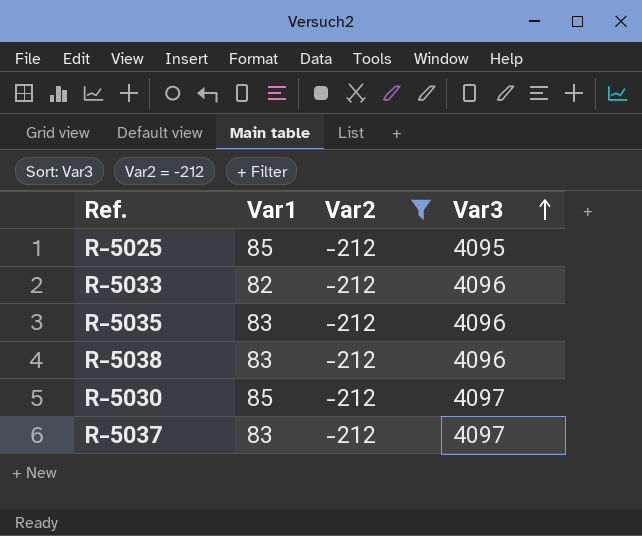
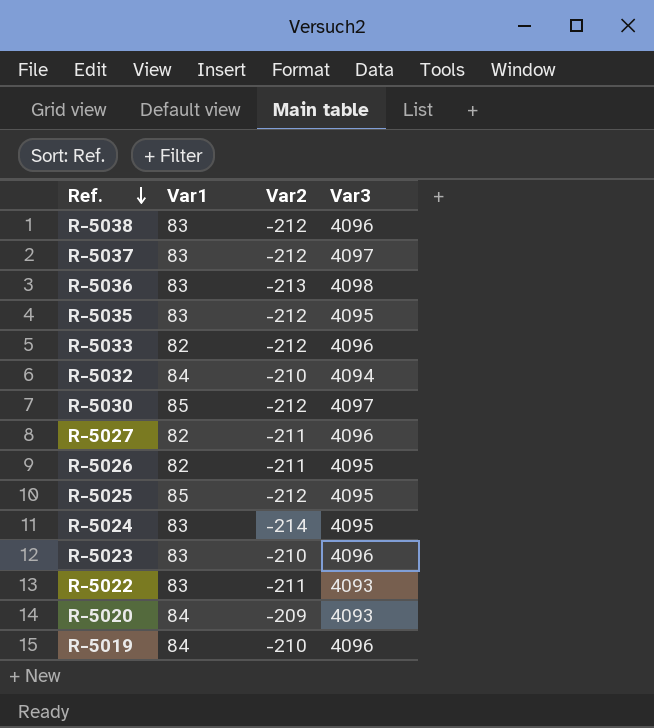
filter: Var2 = -212 -> none
row order: Var3 ascending -> Ref. descending
R-5035 | Var3: 4096 -> 4095

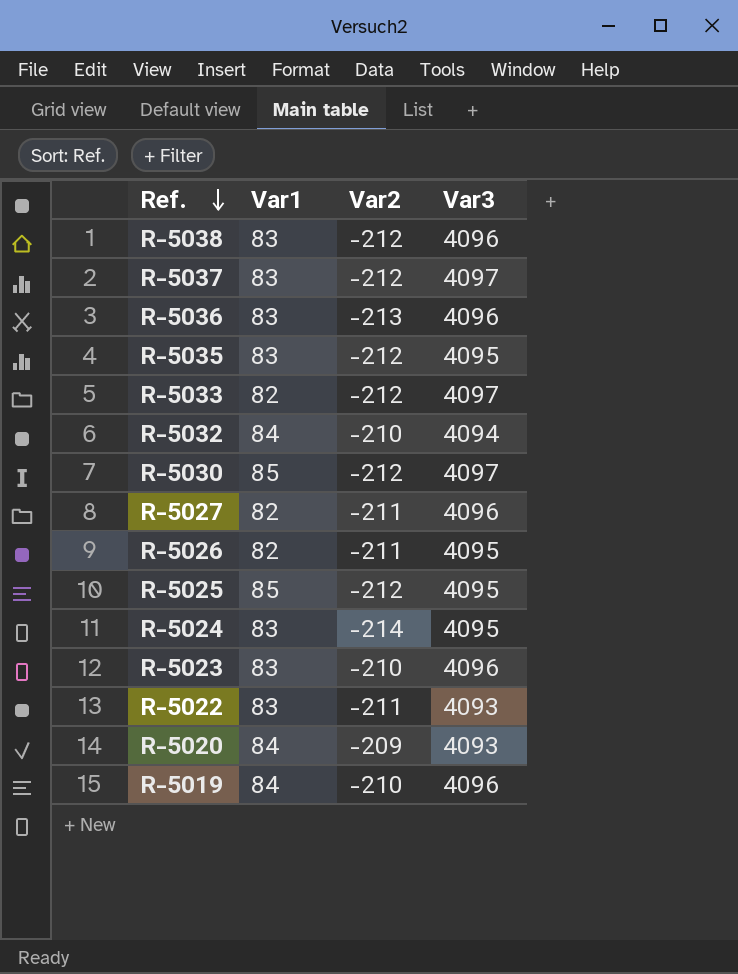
R-5036 | Var3: 4098 -> 4096
R-5033 | Var3: 4096 -> 4097

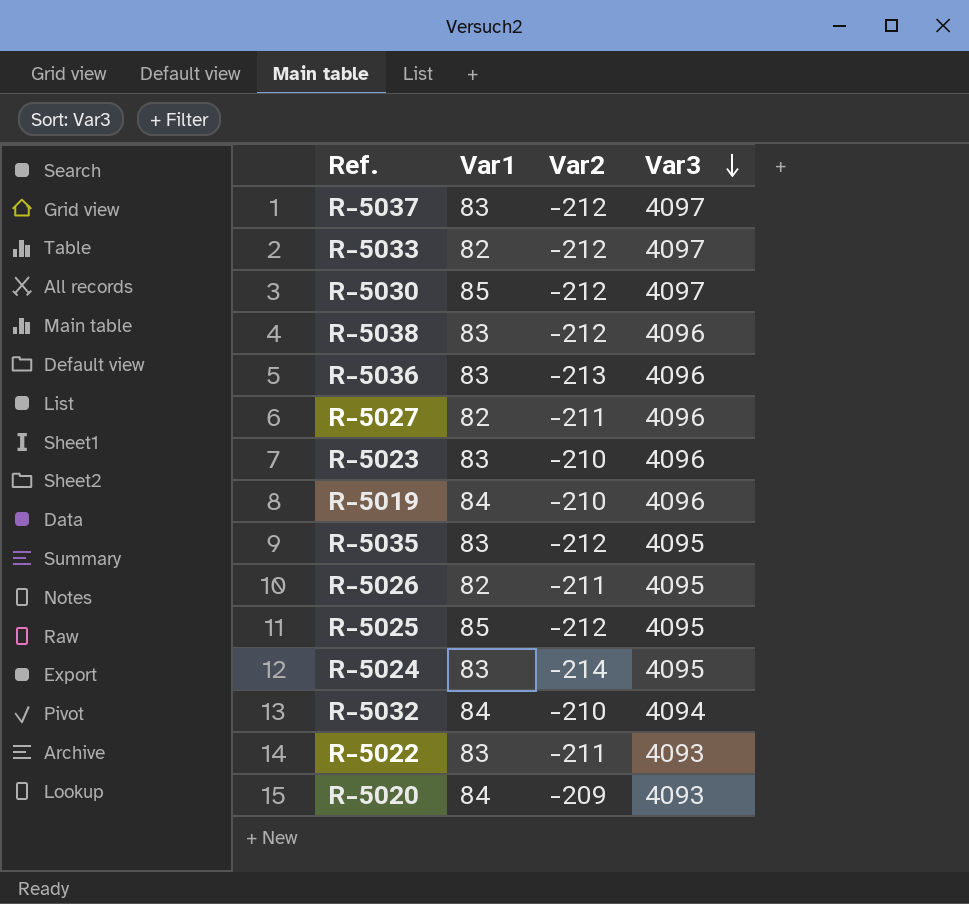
row order: Ref. descending -> Var3 descending

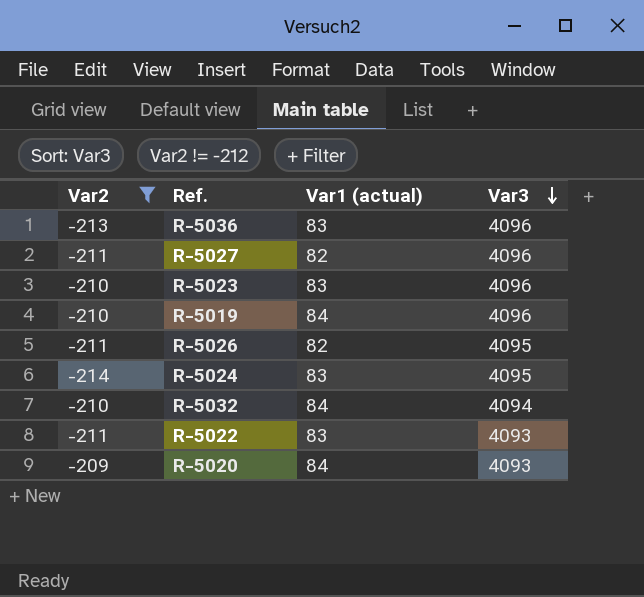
filter: none -> Var2 != -212
column Var2 | position: 3 -> 1
column name: Var1 -> Var1 (actual)

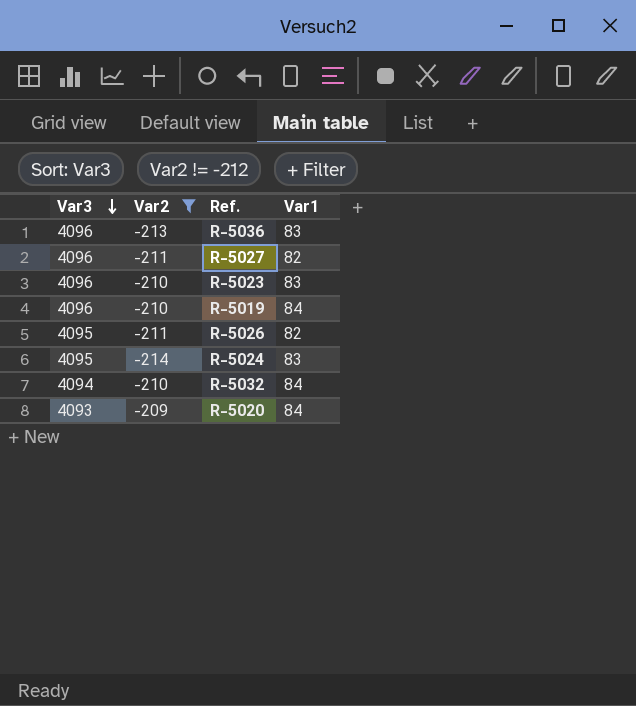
column Var3 | position: 4 -> 1
column name: Var1 (actual) -> Var1
row R-5022: -211 | 83 | 4093 -> none

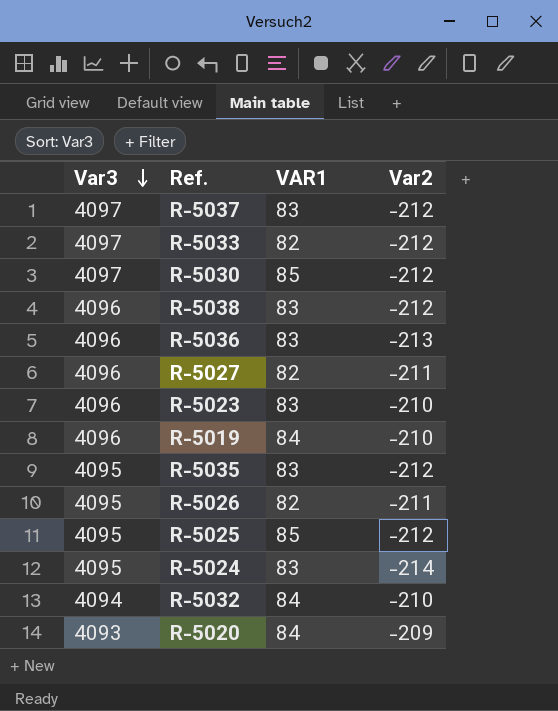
filter: Var2 != -212 -> none
column name: Var1 -> VAR1
column Var2 | position: 2 -> 4

